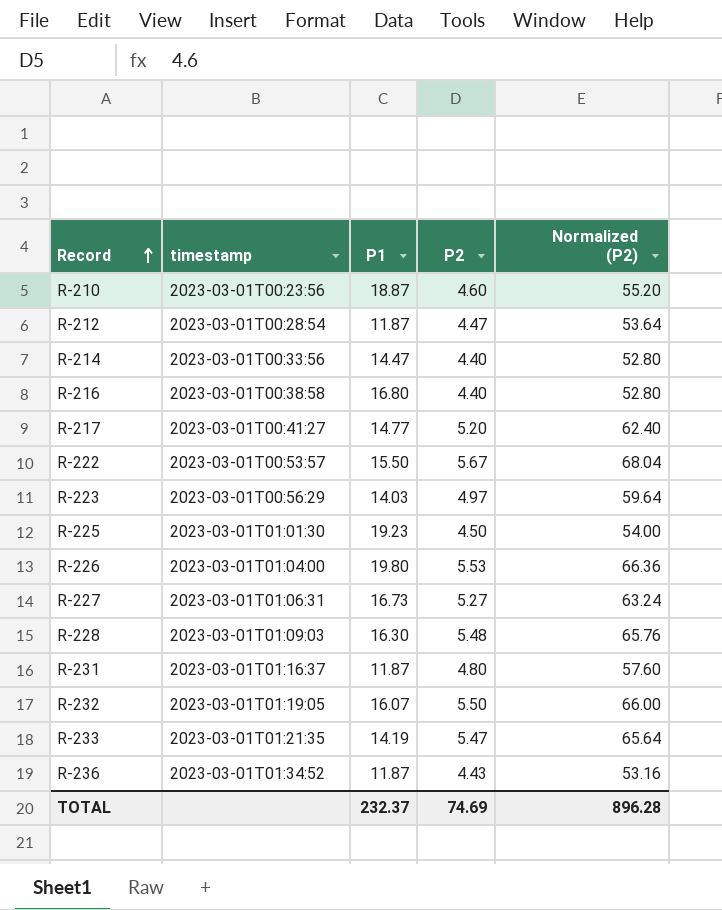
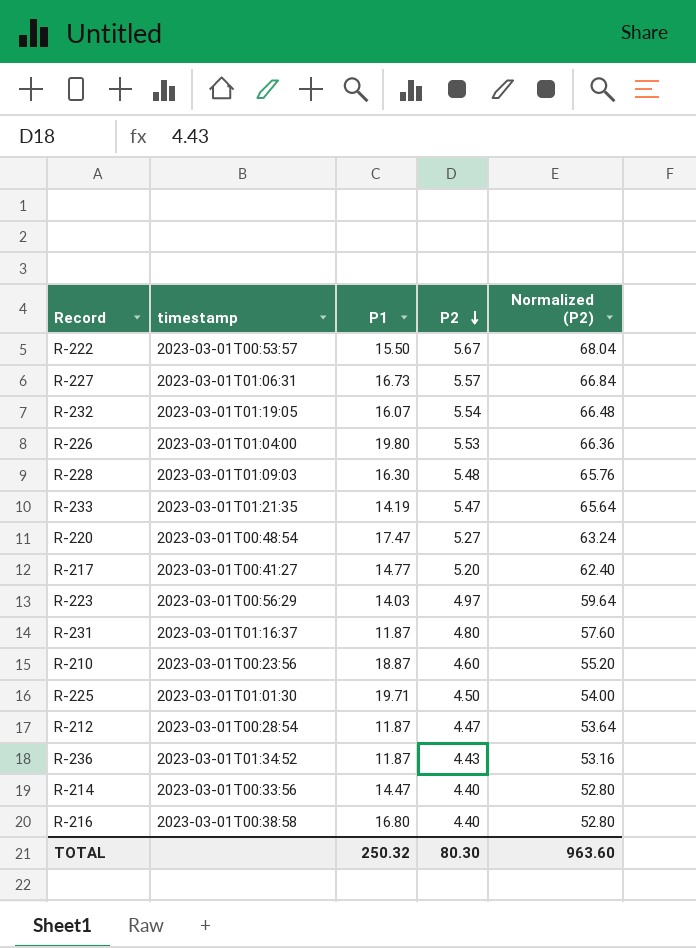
row order: Record ascending -> P2 descending
R-227 | P2: 5.27 -> 5.57
R-227 | Normalized (P2): 63.24 -> 66.84
R-232 | P2: 5.50 -> 5.54
R-232 | Normalized (P2): 66.00 -> 66.48
row R-220: none -> 2023-03-01T00:48:54 | 17.47 | 5.27 | 63.24
R-225 | P1: 19.23 -> 19.71
TOTAL | P1: 232.37 -> 250.32
TOTAL | P2: 74.69 -> 80.30
TOTAL | Normalized (P2): 896.28 -> 963.60

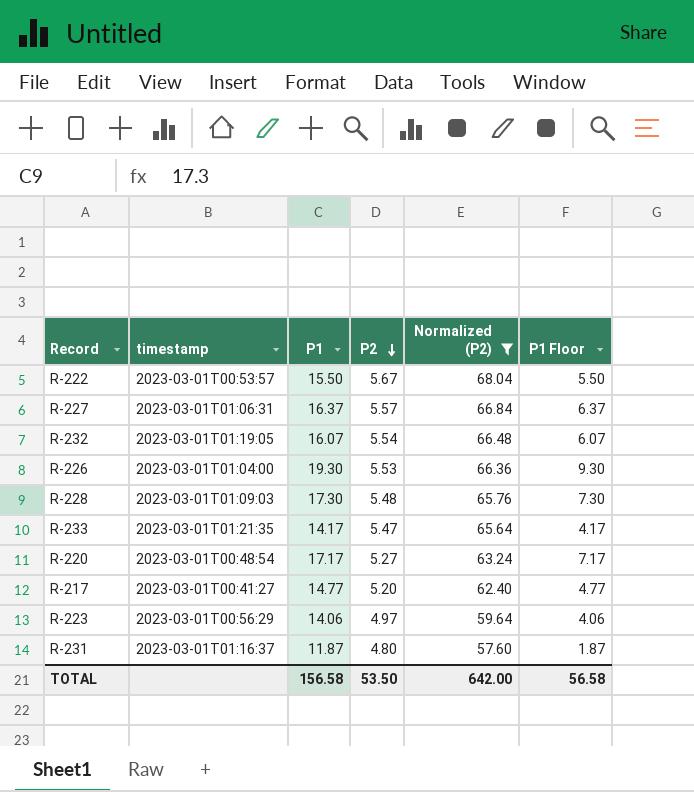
filter: none -> Normalized (P2) >= 57.60
column P1 Floor | formula: none -> [P1] - 10
R-227 | P1: 16.73 -> 16.37
R-226 | P1: 19.80 -> 19.30
R-228 | P1: 16.30 -> 17.30
R-233 | P1: 14.19 -> 14.17
R-220 | P1: 17.47 -> 17.17
R-223 | P1: 14.03 -> 14.06
TOTAL | P1: 250.32 -> 156.58
TOTAL | P2: 80.30 -> 53.50
TOTAL | Normalized (P2): 963.60 -> 642.00

